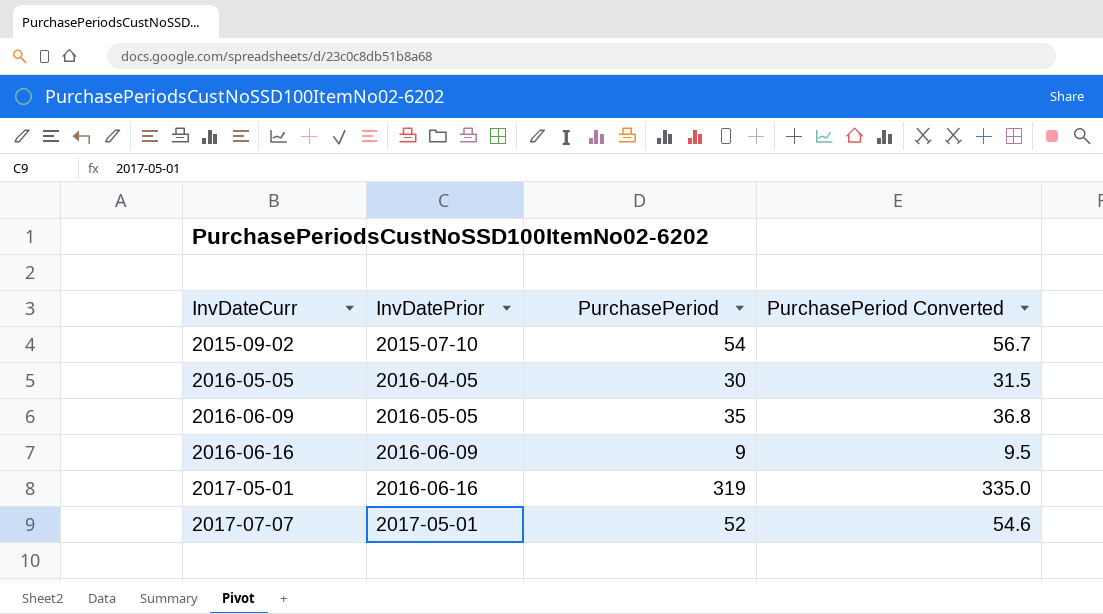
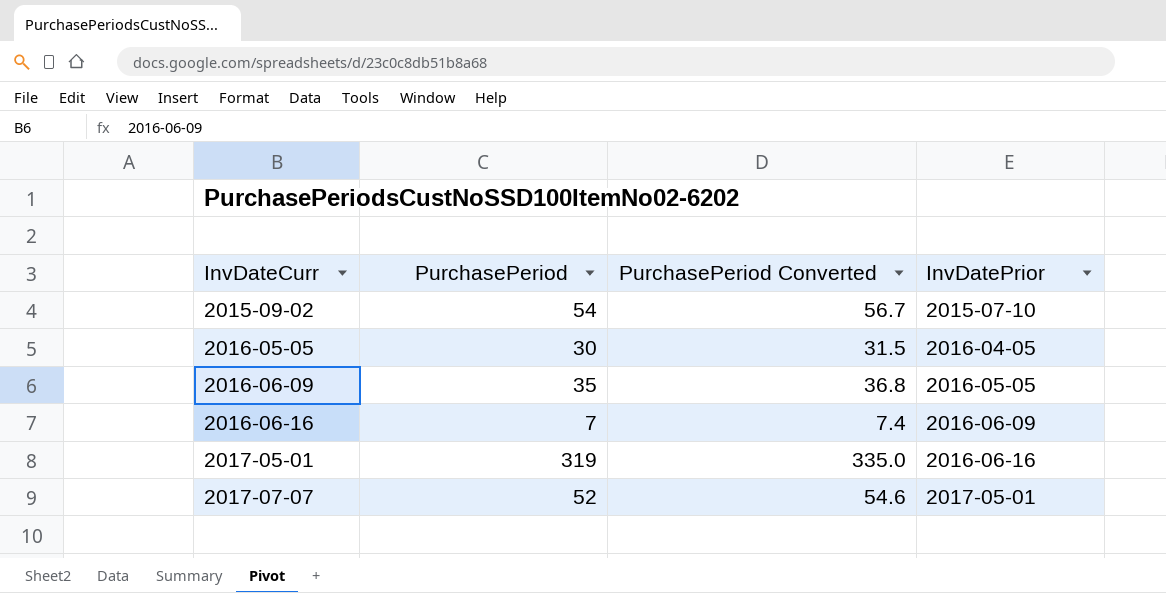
column InvDatePrior | position: 2 -> 4
2016-06-16 | PurchasePeriod: 9 -> 7
2016-06-16 | PurchasePeriod Converted: 9.5 -> 7.4

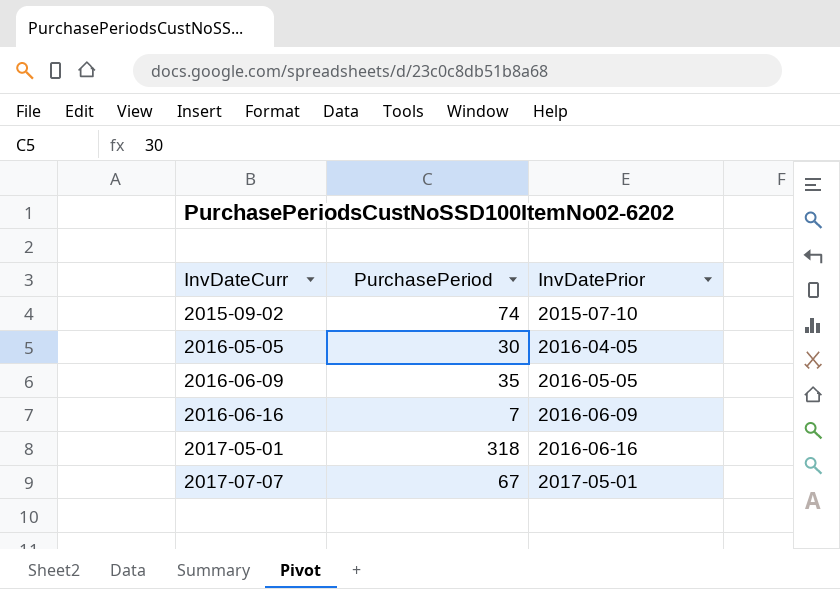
column PurchasePeriod Converted | formula: [PurchasePeriod] * 1.05 -> none
2015-09-02 | PurchasePeriod: 54 -> 74
2017-05-01 | PurchasePeriod: 319 -> 318
2017-07-07 | PurchasePeriod: 52 -> 67

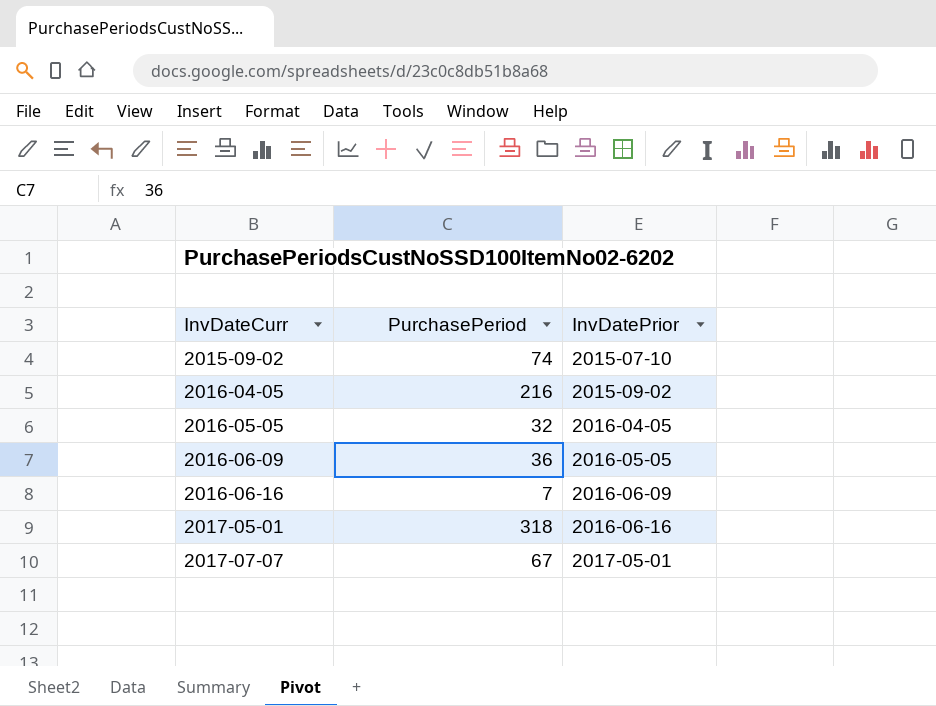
row 2016-04-05: none -> 216 | 2015-09-02
2016-05-05 | PurchasePeriod: 30 -> 32
2016-06-09 | PurchasePeriod: 35 -> 36

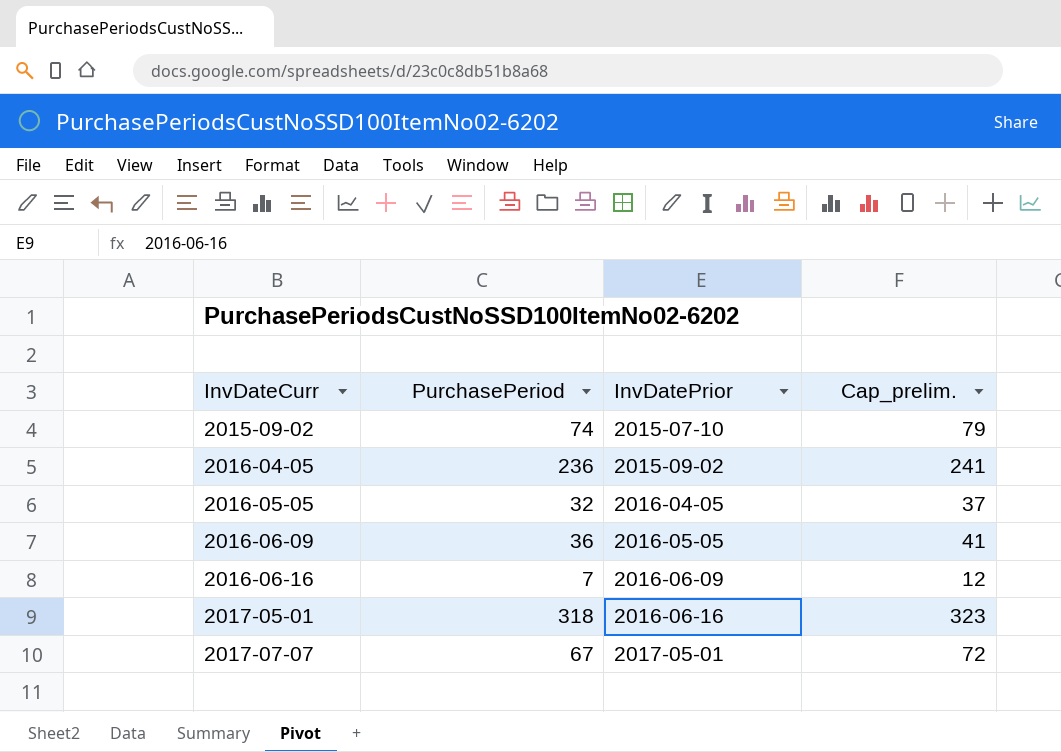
column Cap_prelim. | formula: none -> [PurchasePeriod] + 5
2016-04-05 | PurchasePeriod: 216 -> 236

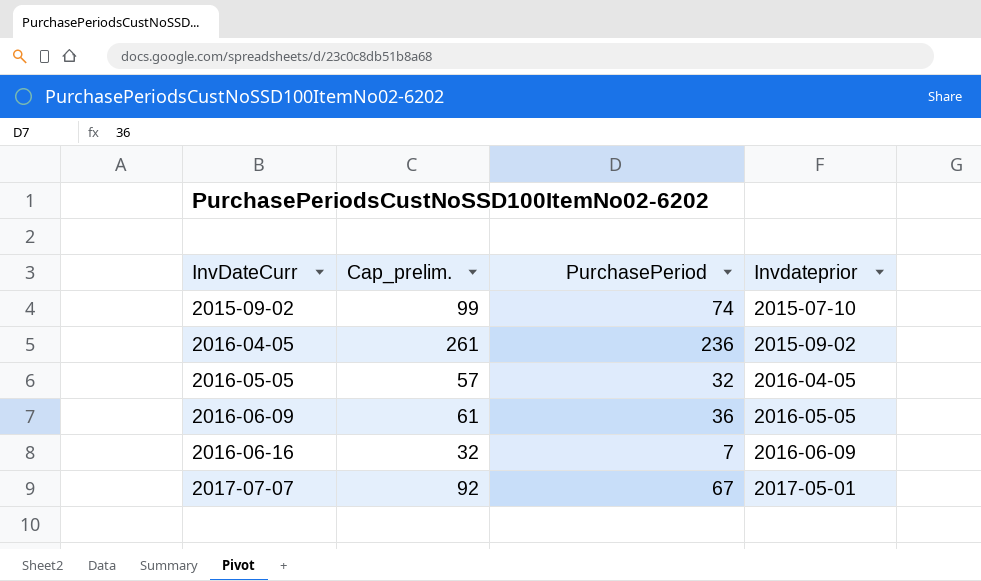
column Cap_prelim. | formula: [PurchasePeriod] + 5 -> [PurchasePeriod] + 25
column Cap_prelim. | position: 4 -> 2
column name: InvDatePrior -> Invdateprior
row 2017-05-01: 318 | 2016-06-16 | 323 -> none

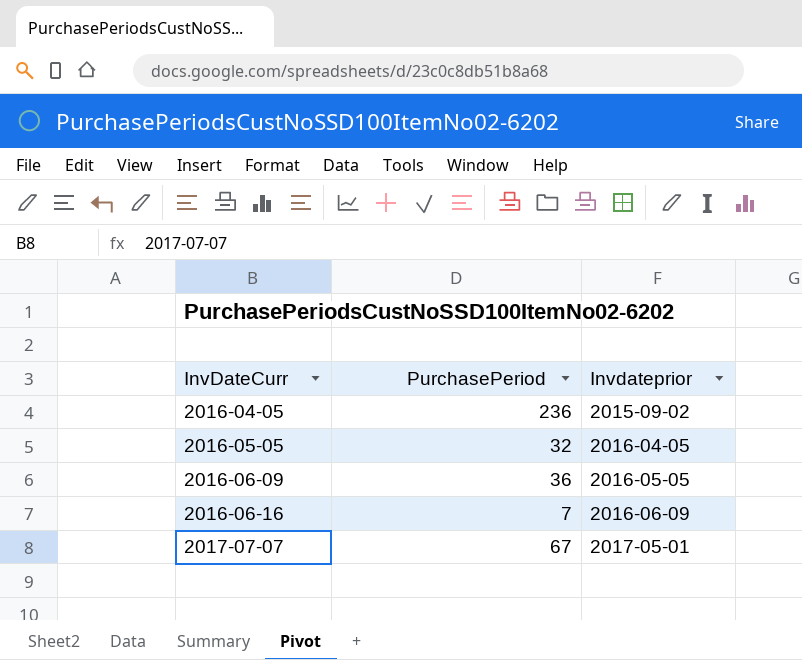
column Cap_prelim. | formula: [PurchasePeriod] + 25 -> none
row 2015-09-02: 99 | 74 | 2015-07-10 -> none

